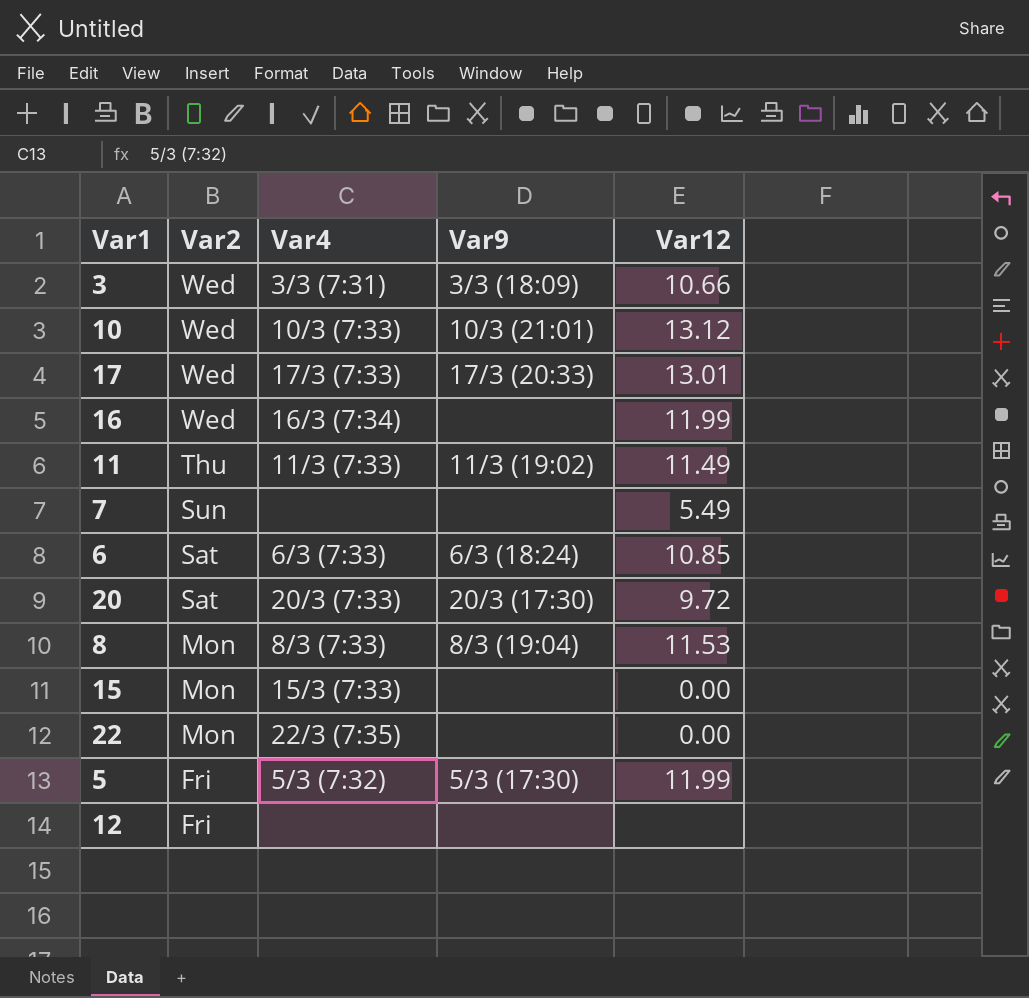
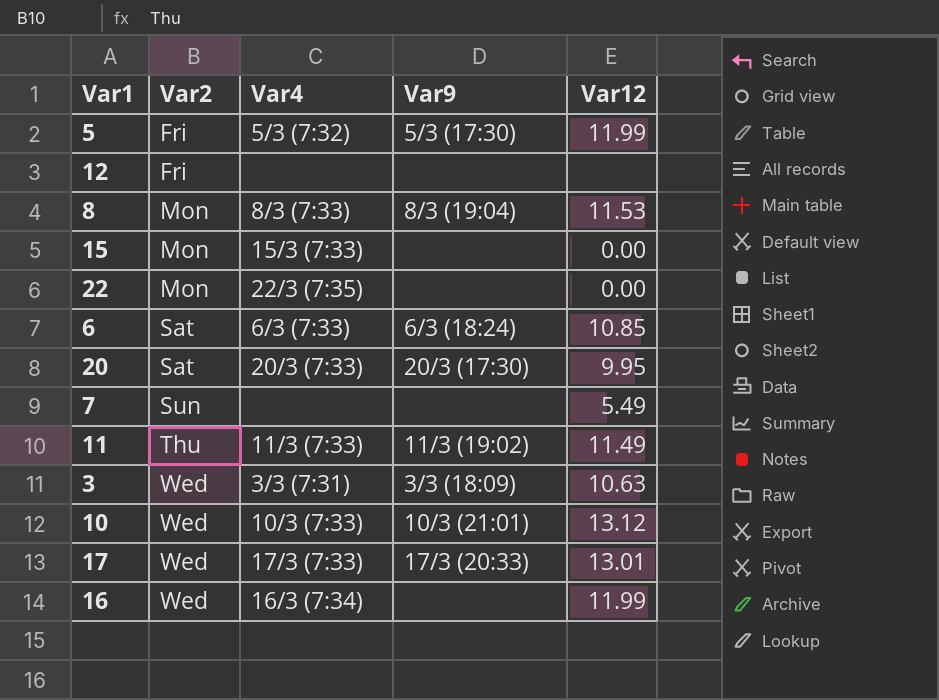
row order: Var2 descending -> Var2 ascending
20 | Var12: 9.72 -> 9.95
3 | Var12: 10.66 -> 10.63

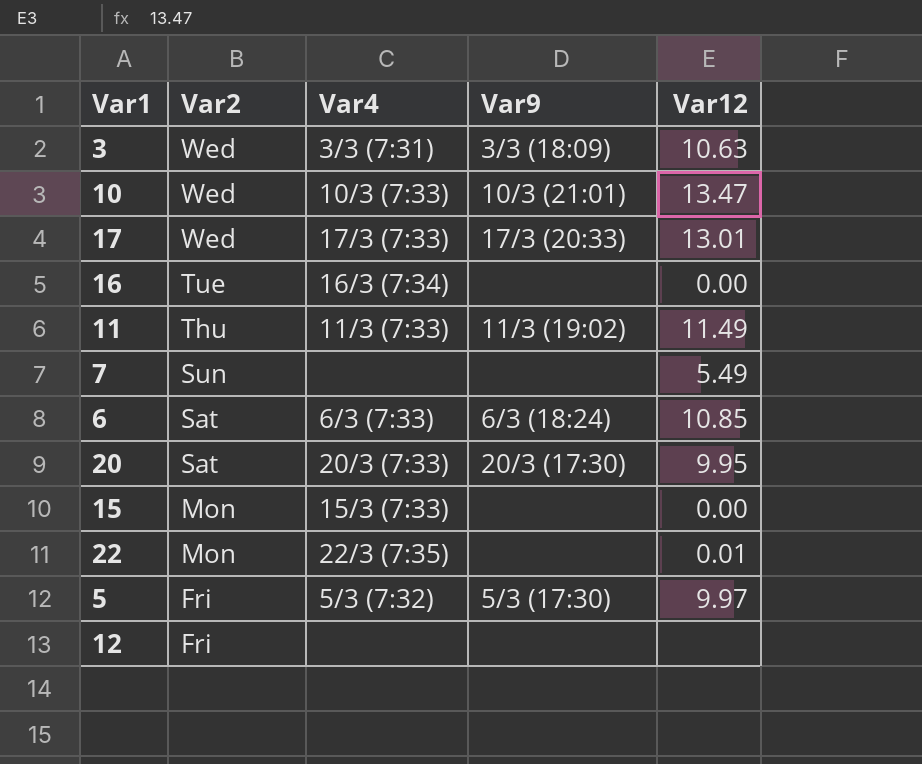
row order: Var2 ascending -> Var2 descending
row 8: Mon | 8/3 (7:33) | 8/3 (19:04) | 11.53 -> none
10 | Var12: 13.12 -> 13.47
16 | Var2: Wed -> Tue
16 | Var12: 11.99 -> 0.00
22 | Var12: 0.00 -> 0.01
5 | Var12: 11.99 -> 9.97

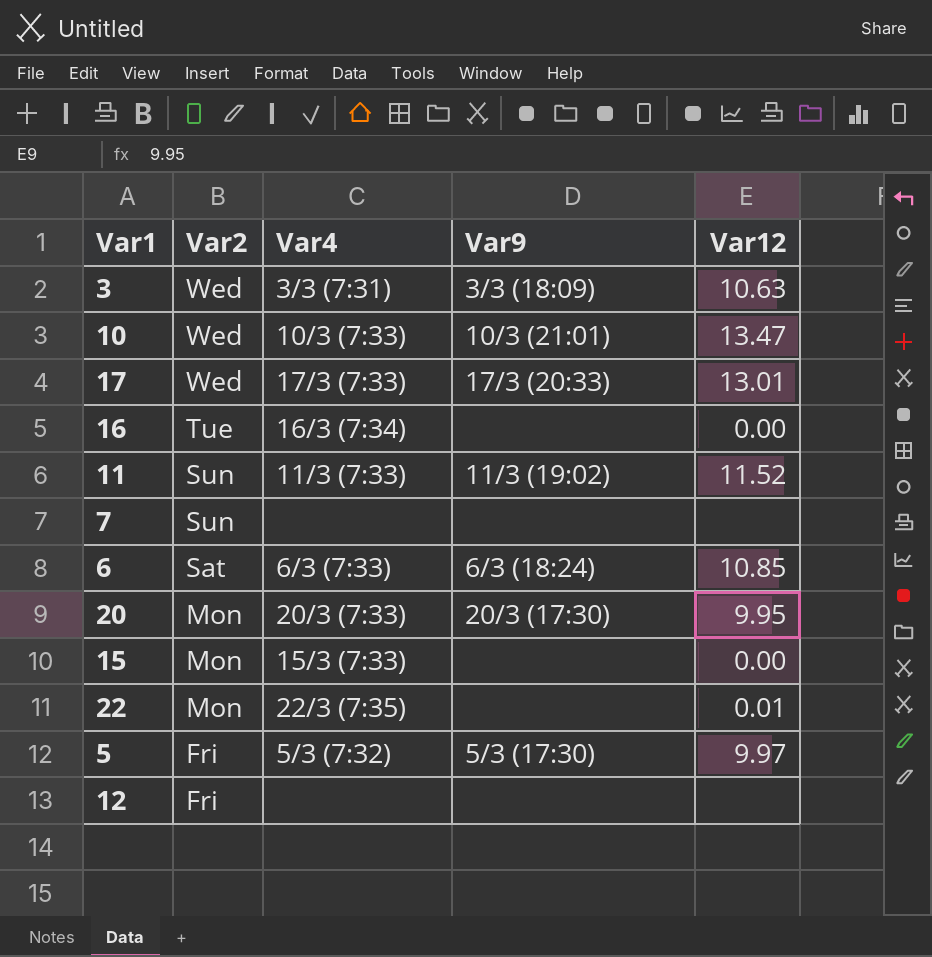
11 | Var2: Thu -> Sun
11 | Var12: 11.49 -> 11.52
7 | Var12: 5.49 -> none
20 | Var2: Sat -> Mon

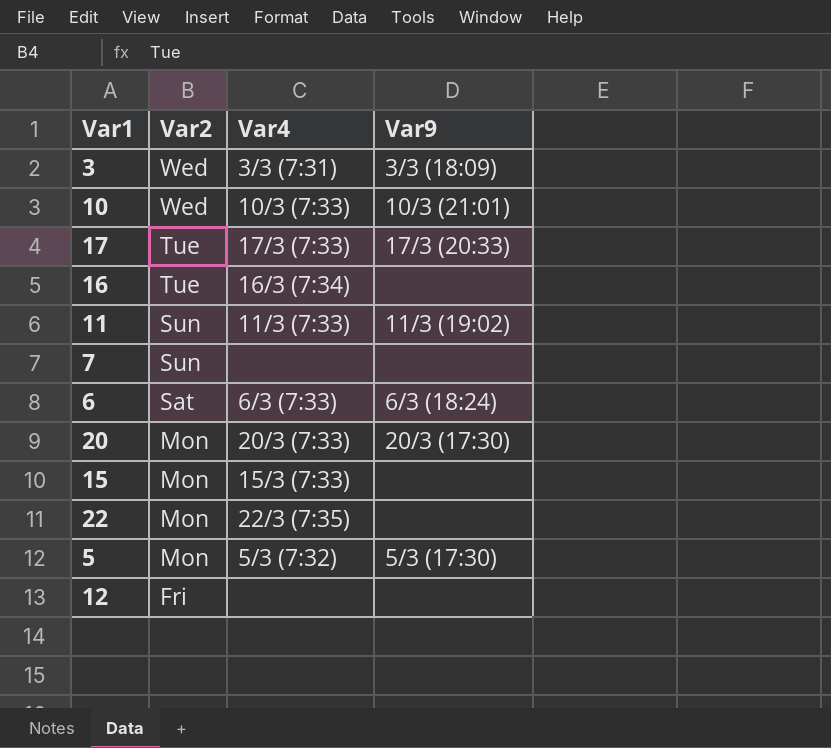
column Var12 | position: 5 -> none
17 | Var2: Wed -> Tue
5 | Var2: Fri -> Mon

